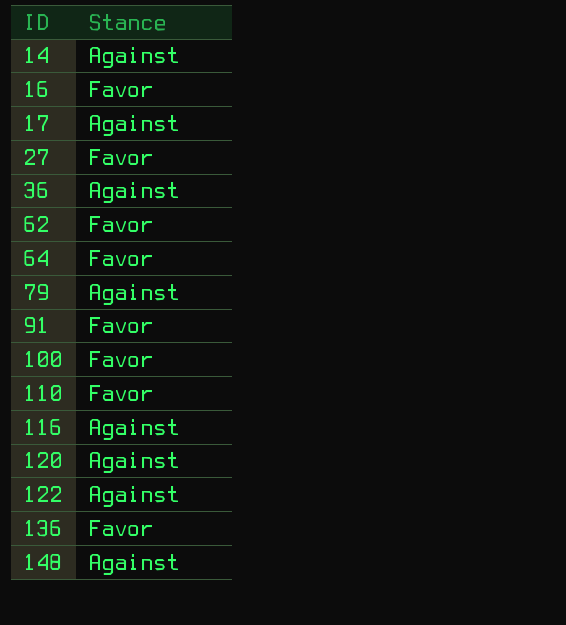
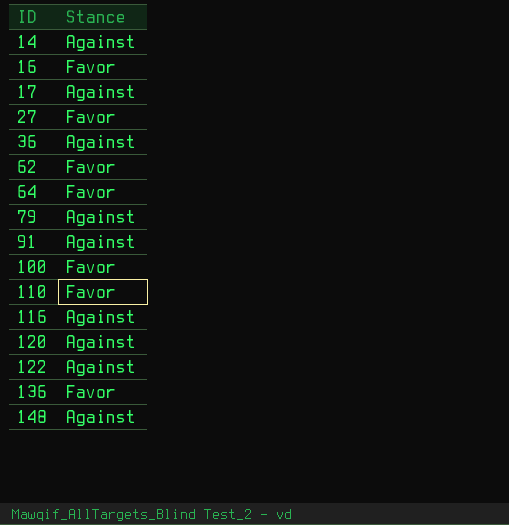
91 | Stance: Favor -> Against

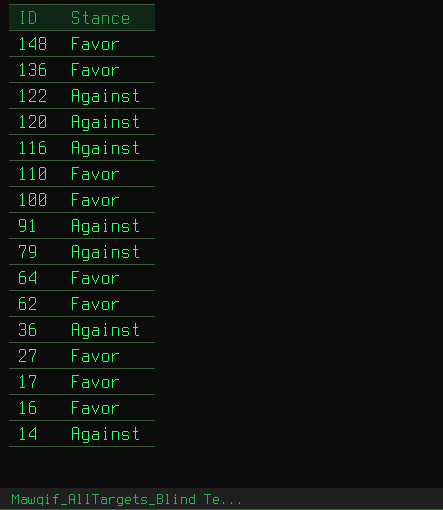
row order: ID ascending -> ID descending
148 | Stance: Against -> Favor
17 | Stance: Against -> Favor

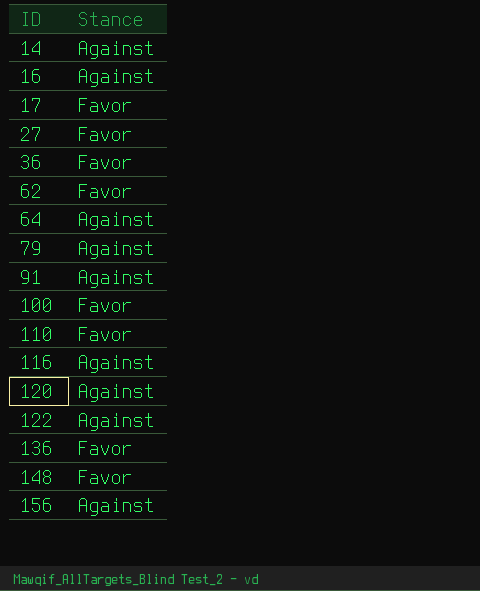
row order: ID descending -> ID ascending
16 | Stance: Favor -> Against
36 | Stance: Against -> Favor
64 | Stance: Favor -> Against
row 156: none -> Against

